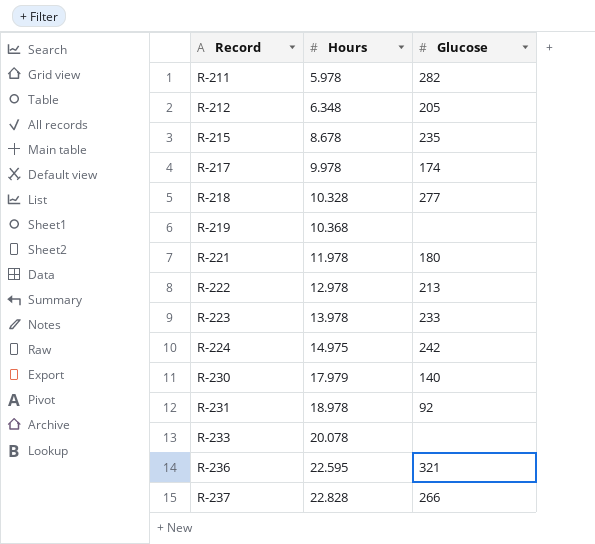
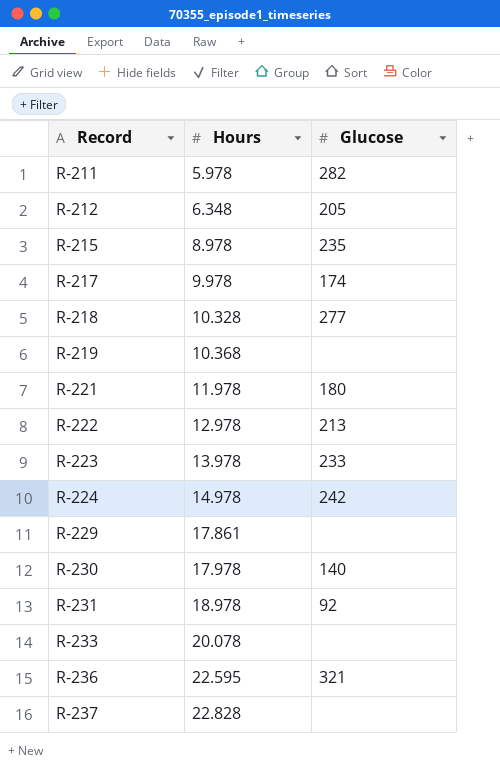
R-215 | Hours: 8.678 -> 8.978
R-224 | Hours: 14.975 -> 14.978
row R-229: none -> 17.861 | none
R-230 | Hours: 17.979 -> 17.978
R-237 | Glucose: 266 -> none

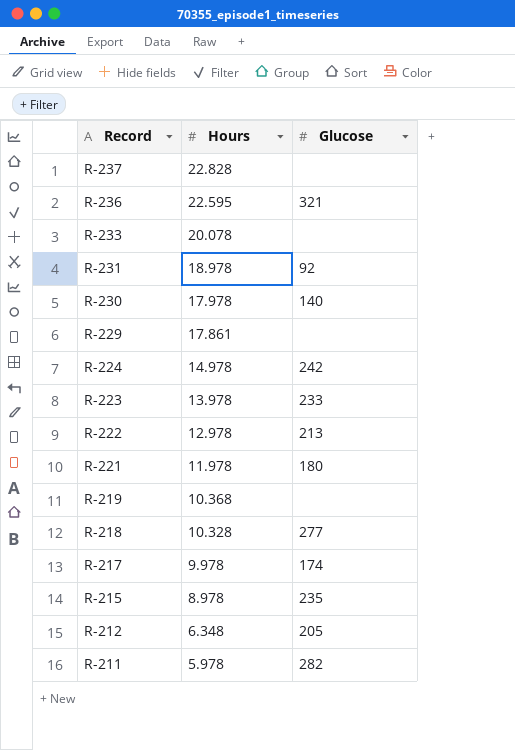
row order: Record ascending -> Record descending

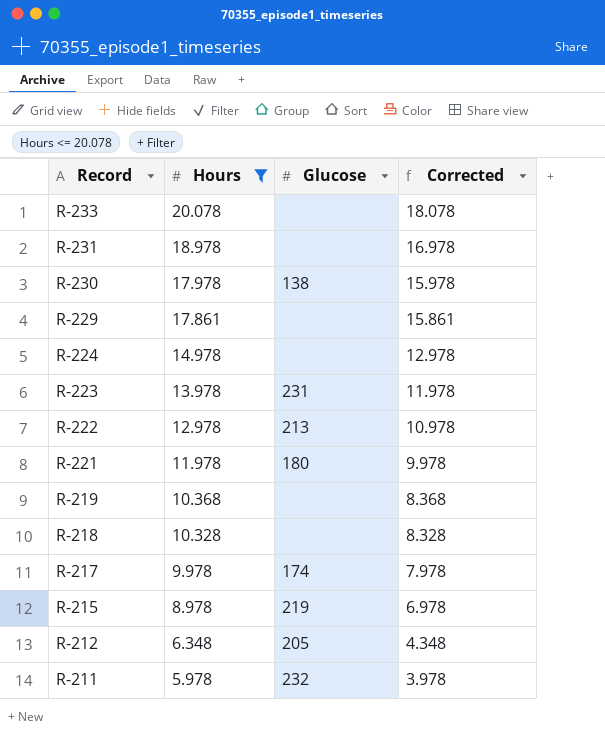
filter: none -> Hours <= 20.078
column Corrected | formula: none -> [Hours] - 2
R-231 | Glucose: 92 -> none
R-230 | Glucose: 140 -> 138
R-224 | Glucose: 242 -> none
R-223 | Glucose: 233 -> 231
R-218 | Glucose: 277 -> none
R-215 | Glucose: 235 -> 219
R-211 | Glucose: 282 -> 232

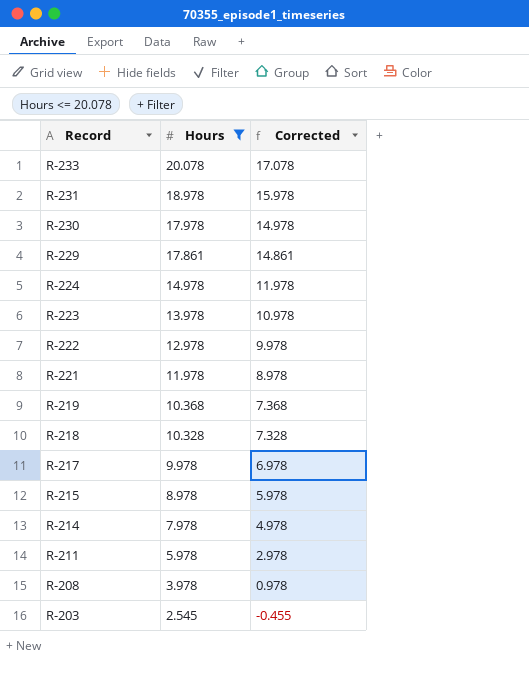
column Glucose | position: 3 -> none
column Corrected | formula: [Hours] - 2 -> [Hours] - 3
row R-212: 6.348 | 205 | 4.348 -> none
row R-214: none -> 7.978 | 4.978
row R-208: none -> 3.978 | 0.978
row R-203: none -> 2.545 | -0.455

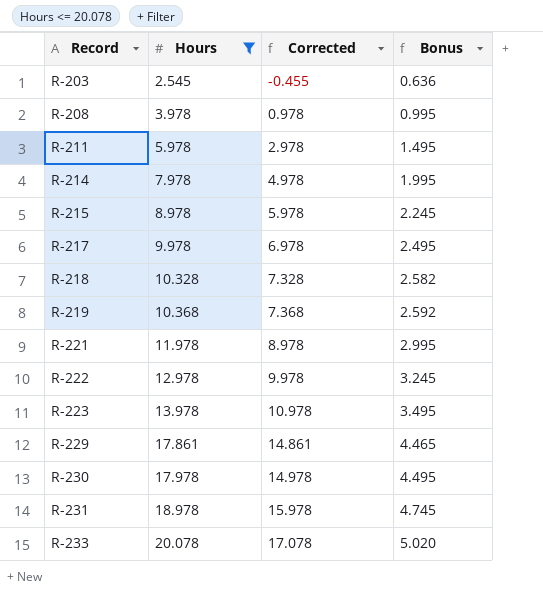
row order: Record descending -> Record ascending
column Bonus | formula: none -> [Hours] * 0.25
row R-224: 14.978 | 11.978 -> none

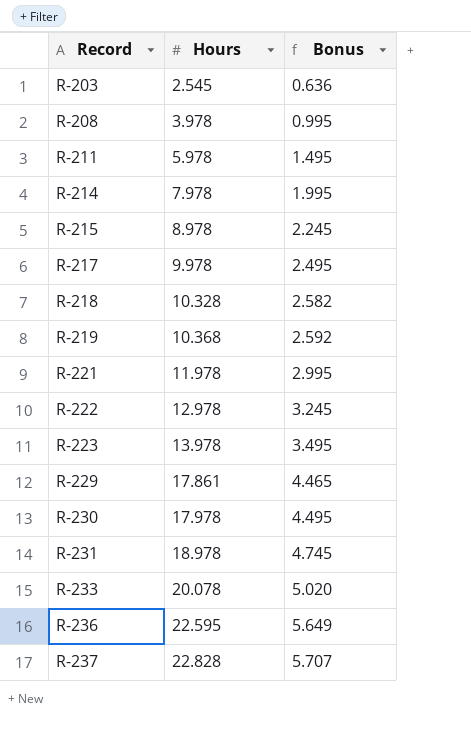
filter: Hours <= 20.078 -> none
column Corrected | formula: [Hours] - 3 -> none

